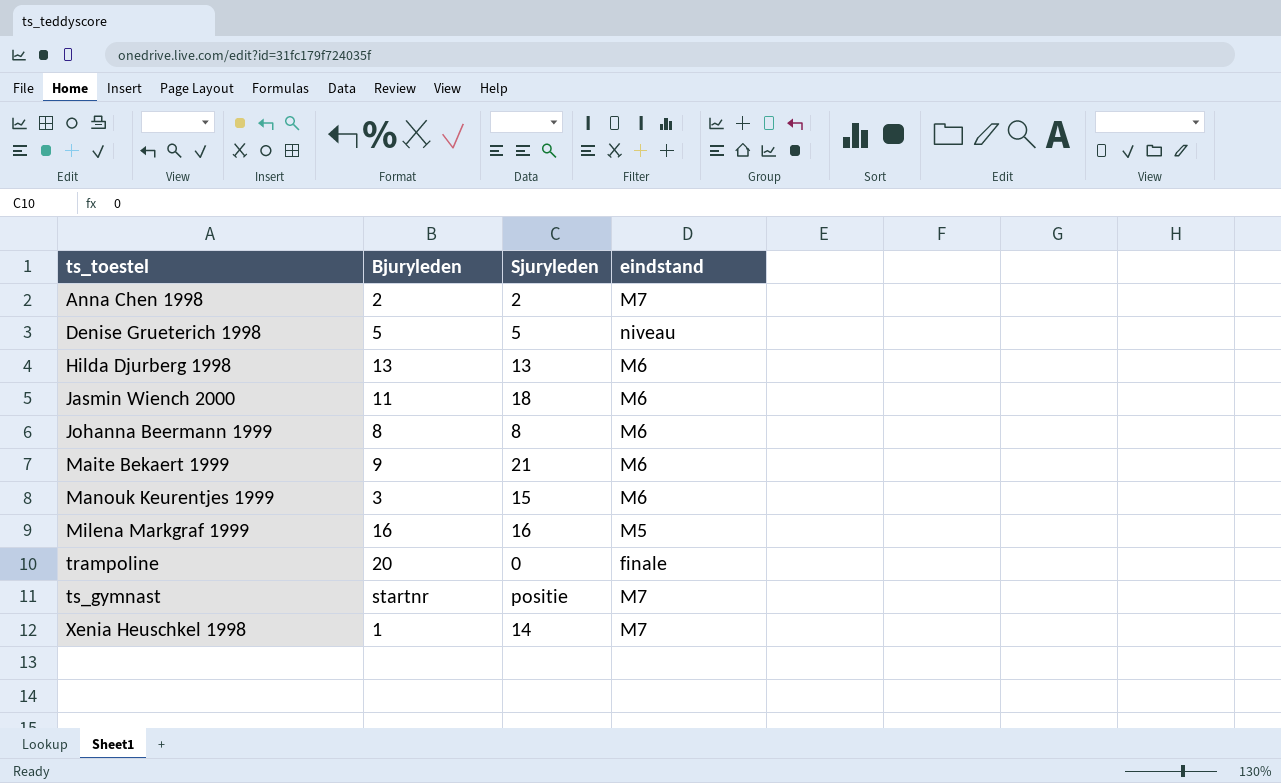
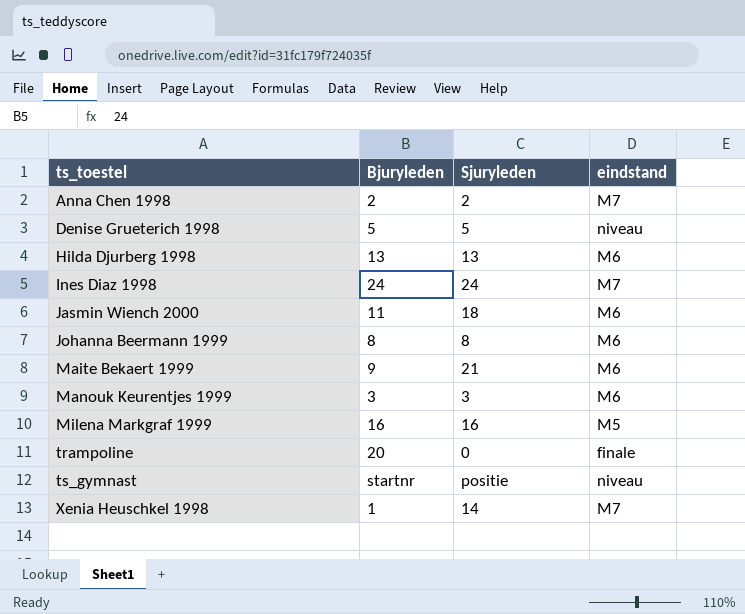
row Ines Diaz 1998: none -> 24 | 24 | M7
Manouk Keurentjes 1999 | Sjuryleden: 15 -> 3
ts_gymnast | eindstand: M7 -> niveau

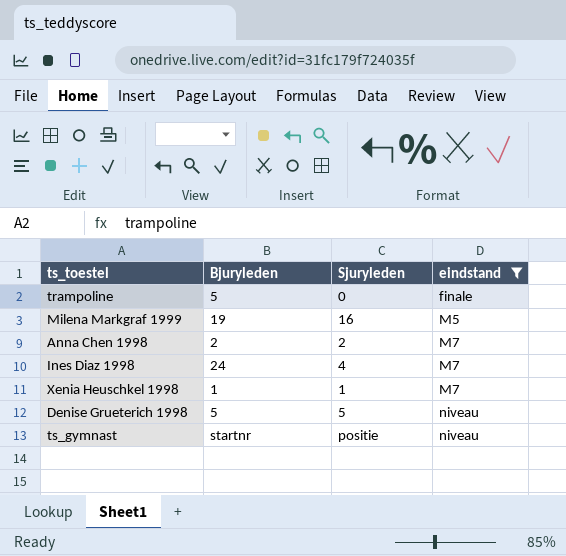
filter: none -> eindstand != M6
row order: ts_toestel ascending -> eindstand ascending
trampoline | Bjuryleden: 20 -> 5
Milena Markgraf 1999 | Bjuryleden: 16 -> 19
Ines Diaz 1998 | Sjuryleden: 24 -> 4
Xenia Heuschkel 1998 | Sjuryleden: 14 -> 1

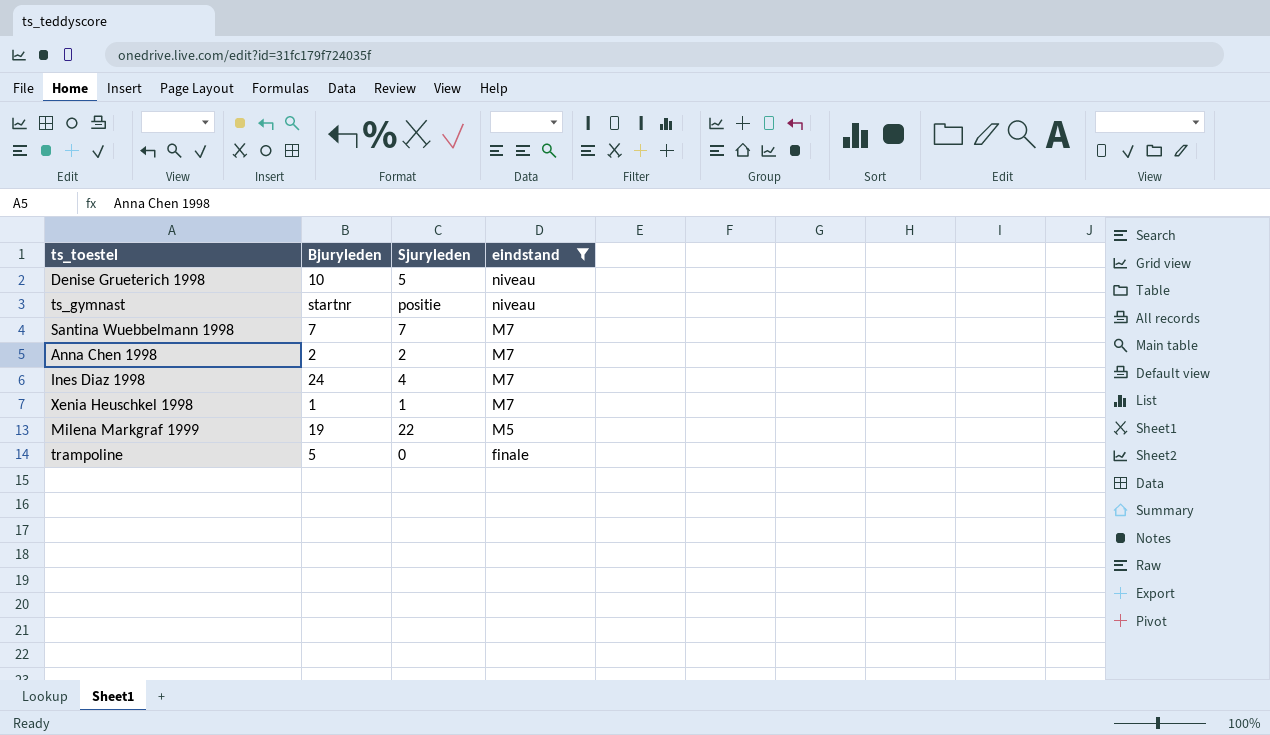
row order: eindstand ascending -> eindstand descending
Denise Grueterich 1998 | Bjuryleden: 5 -> 10
row Santina Wuebbelmann 1998: none -> 7 | 7 | M7
Milena Markgraf 1999 | Sjuryleden: 16 -> 22

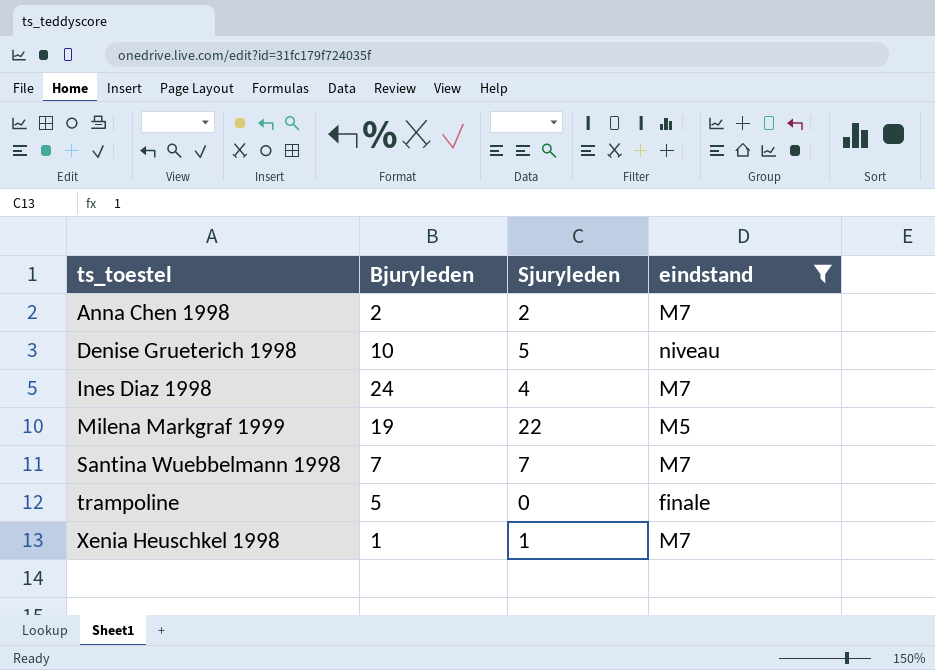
row order: eindstand descending -> ts_toestel ascending
row ts_gymnast: startnr | positie | niveau -> none

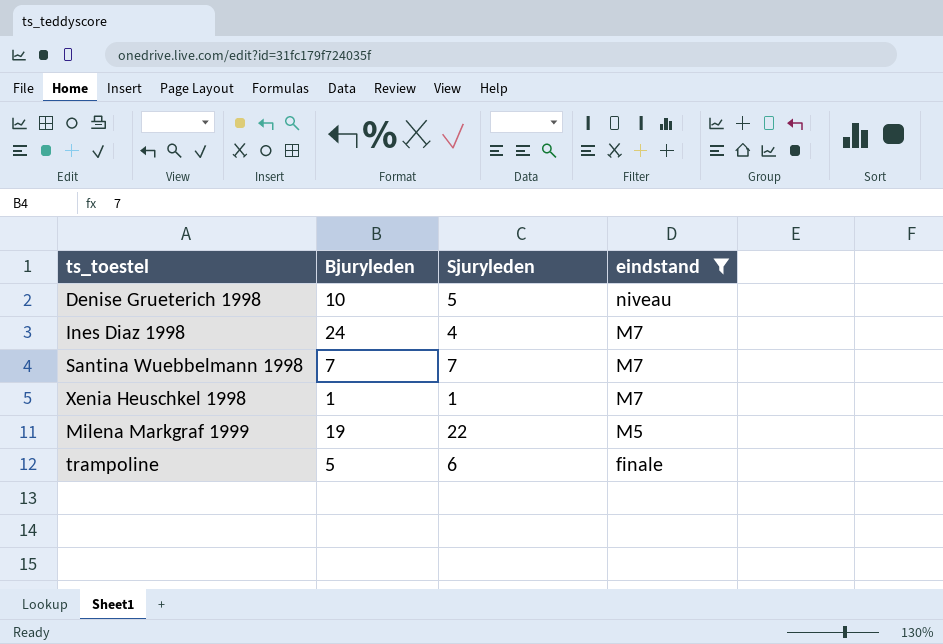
row order: ts_toestel ascending -> eindstand descending
row Anna Chen 1998: 2 | 2 | M7 -> none
trampoline | Sjuryleden: 0 -> 6

